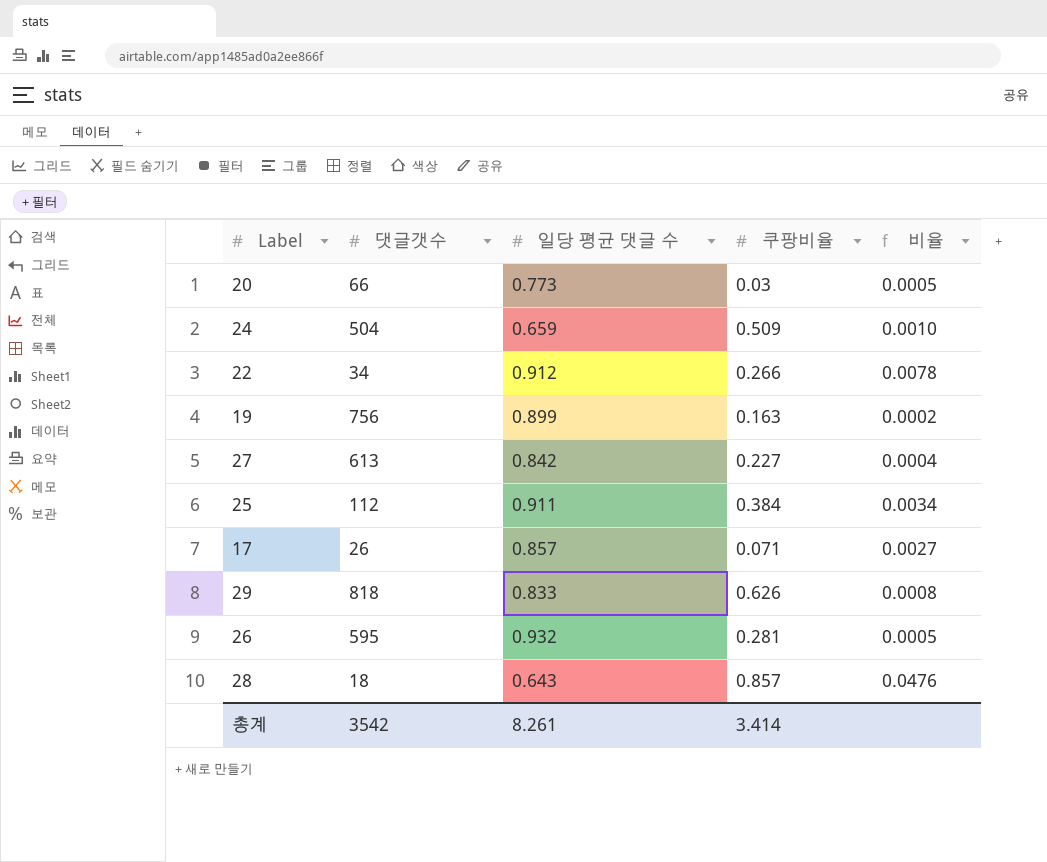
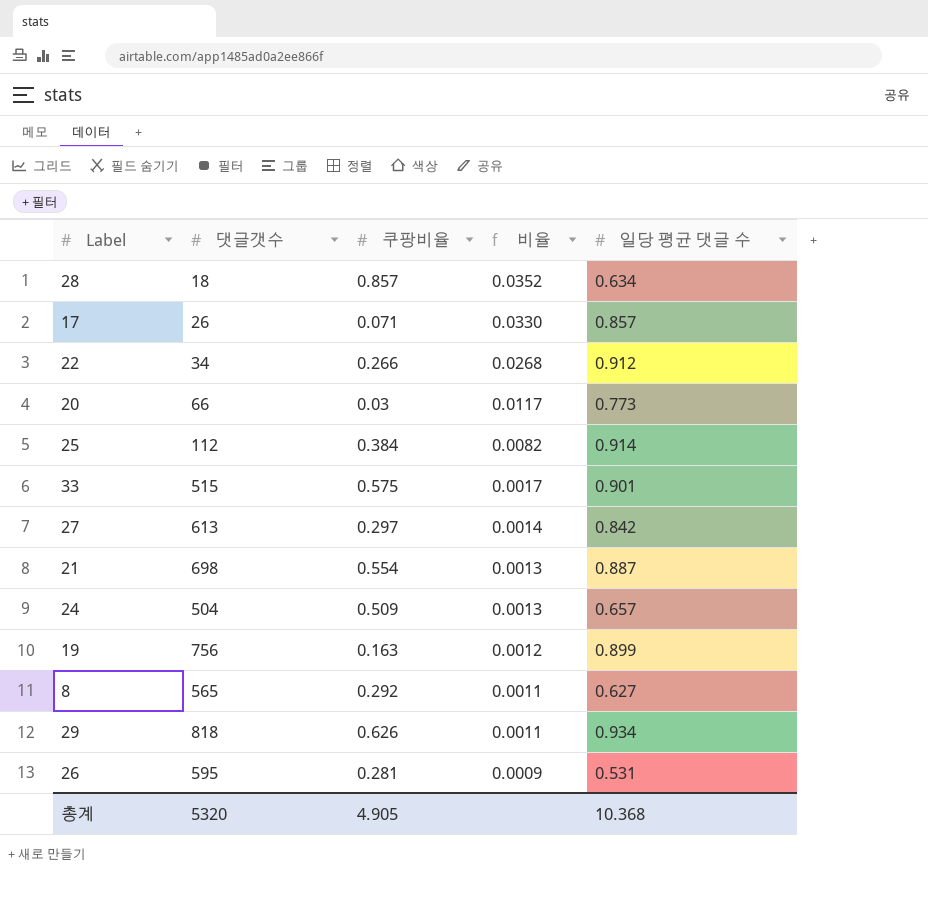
row order: none -> 비율 descending
column 비율 | formula: [쿠팡비율] / [댓글갯수] -> [일당 평균 댓글 수] / [댓글갯수]
column 일당 평균 댓글 수 | position: 3 -> 5
28 | 일당 평균 댓글 수: 0.643 -> 0.634
25 | 일당 평균 댓글 수: 0.911 -> 0.914
row 33: none -> 515 | 0.575 | 0.0017 | 0.901
27 | 쿠팡비율: 0.227 -> 0.297
row 21: none -> 698 | 0.554 | 0.0013 | 0.887
24 | 일당 평균 댓글 수: 0.659 -> 0.657
row 8: none -> 565 | 0.292 | 0.0011 | 0.627
29 | 일당 평균 댓글 수: 0.833 -> 0.934
26 | 일당 평균 댓글 수: 0.932 -> 0.531
총계 | 댓글갯수: 3542 -> 5320
총계 | 쿠팡비율: 3.414 -> 4.905
총계 | 일당 평균 댓글 수: 8.261 -> 10.368

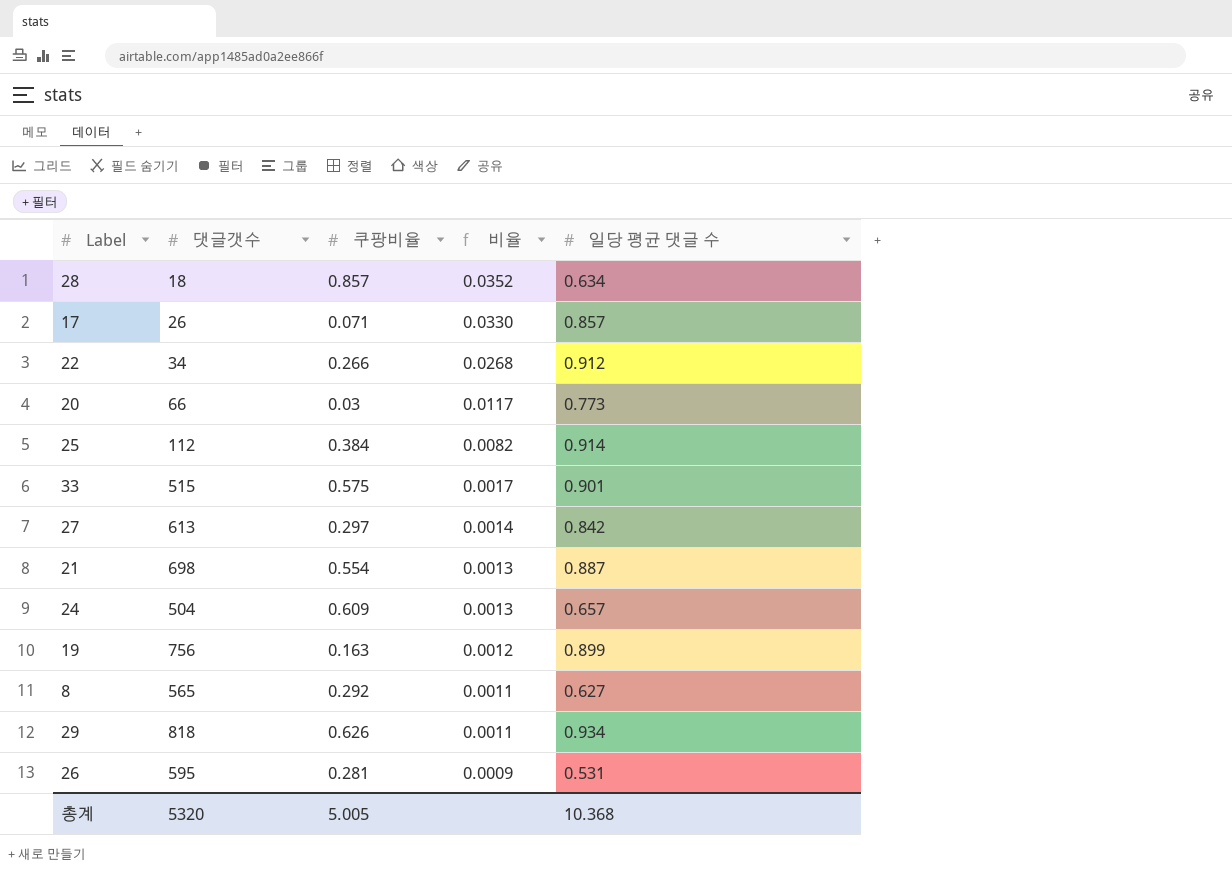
24 | 쿠팡비율: 0.509 -> 0.609
총계 | 쿠팡비율: 4.905 -> 5.005

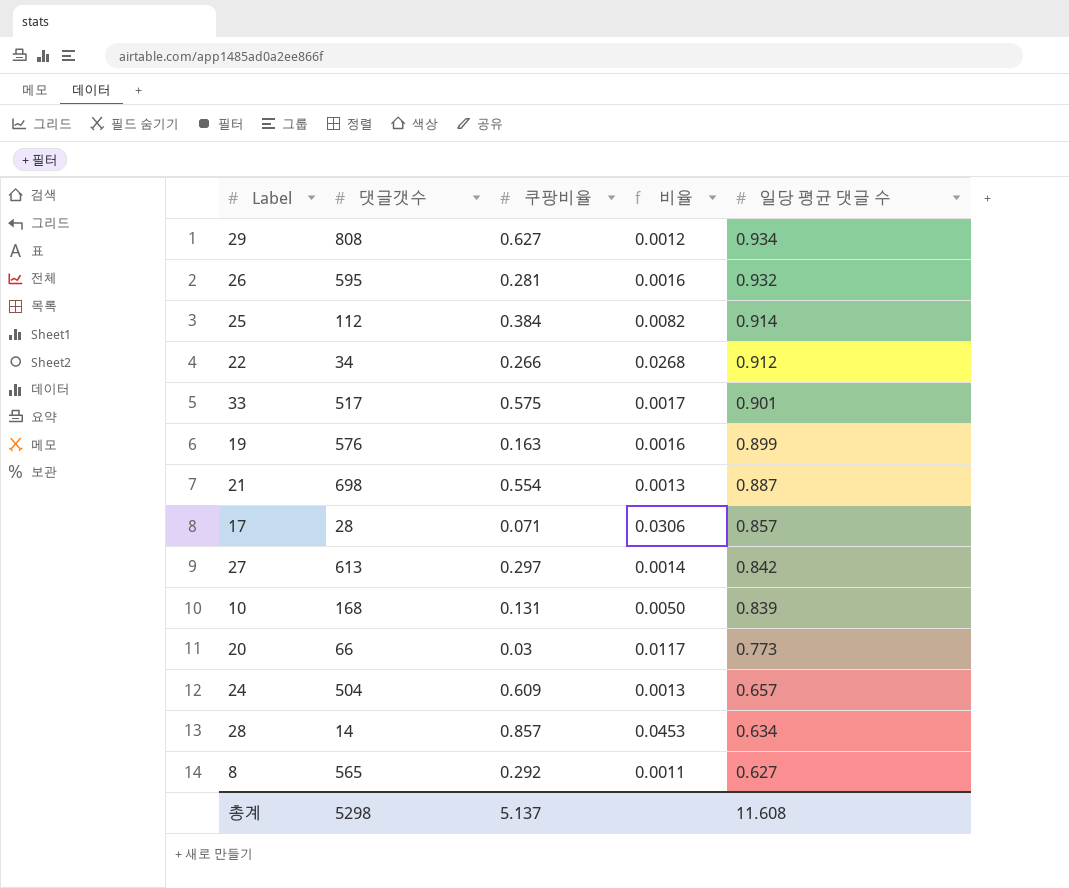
row order: 비율 descending -> 일당 평균 댓글 수 descending
29 | 댓글갯수: 818 -> 808
29 | 쿠팡비율: 0.626 -> 0.627
29 | 비율: 0.0011 -> 0.0012
26 | 비율: 0.0009 -> 0.0016
26 | 일당 평균 댓글 수: 0.531 -> 0.932
33 | 댓글갯수: 515 -> 517
19 | 댓글갯수: 756 -> 576
19 | 비율: 0.0012 -> 0.0016
17 | 댓글갯수: 26 -> 28
17 | 비율: 0.0330 -> 0.0306
row 10: none -> 168 | 0.131 | 0.0050 | 0.839
28 | 댓글갯수: 18 -> 14
28 | 비율: 0.0352 -> 0.0453
총계 | 댓글갯수: 5320 -> 5298
총계 | 쿠팡비율: 5.005 -> 5.137
총계 | 일당 평균 댓글 수: 10.368 -> 11.608

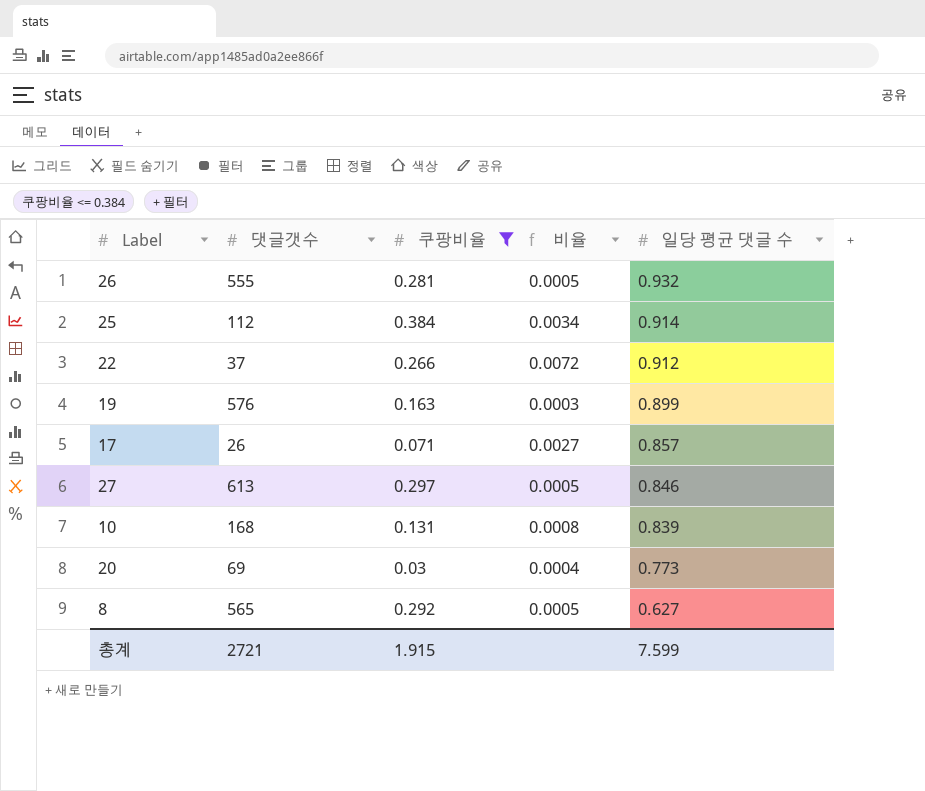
filter: none -> 쿠팡비율 <= 0.384
column 비율 | formula: [일당 평균 댓글 수] / [댓글갯수] -> [쿠팡비율] / [댓글갯수]
26 | 댓글갯수: 595 -> 555
22 | 댓글갯수: 34 -> 37
17 | 댓글갯수: 28 -> 26
27 | 일당 평균 댓글 수: 0.842 -> 0.846
20 | 댓글갯수: 66 -> 69
총계 | 댓글갯수: 5298 -> 2721
총계 | 쿠팡비율: 5.137 -> 1.915
총계 | 일당 평균 댓글 수: 11.608 -> 7.599

